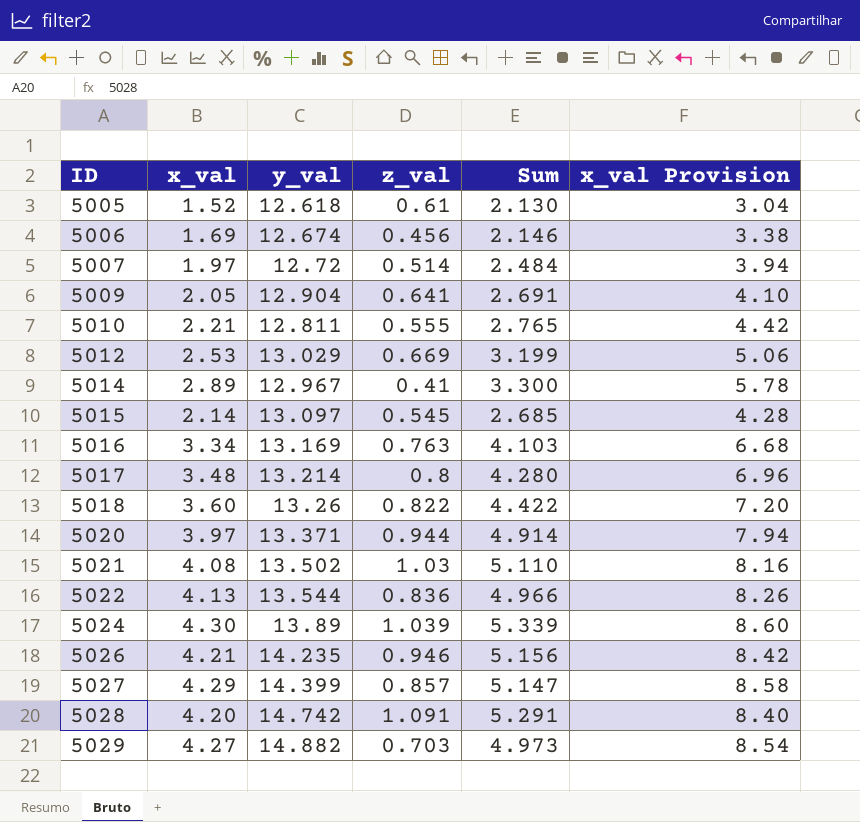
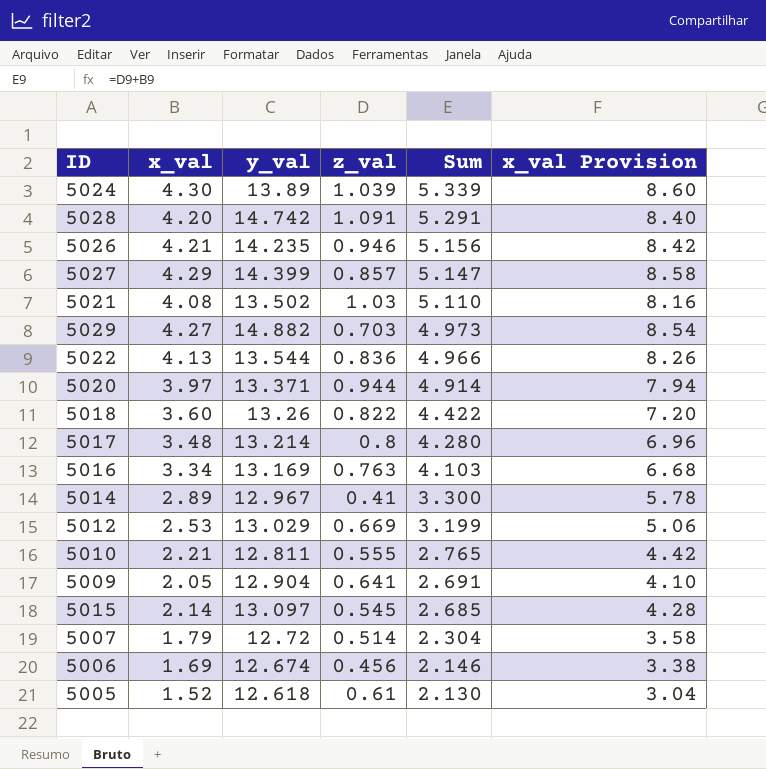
row order: ID ascending -> Sum descending
5007 | x_val: 1.97 -> 1.79
5007 | Sum: 2.484 -> 2.304
5007 | x_val Provision: 3.94 -> 3.58

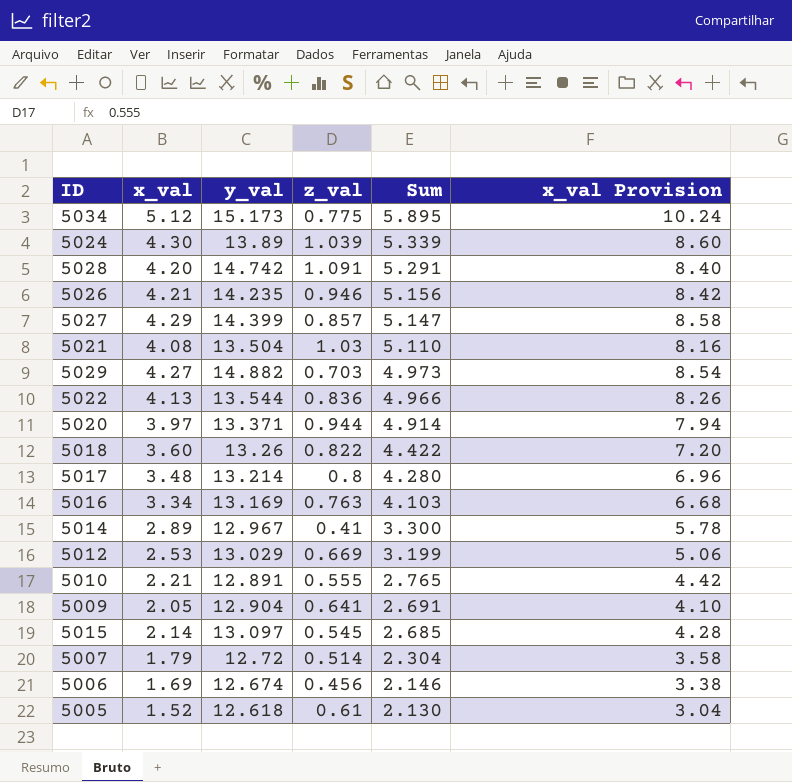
row 5034: none -> 5.12 | 15.173 | 0.775 | 5.895 | 10.24
5021 | y_val: 13.502 -> 13.504
5010 | y_val: 12.811 -> 12.891

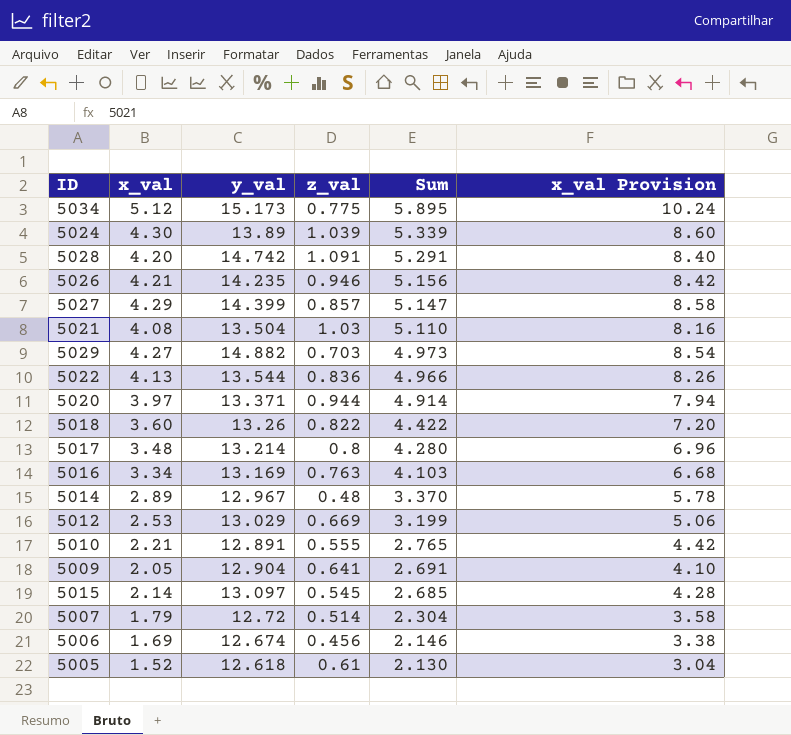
5014 | z_val: 0.41 -> 0.48
5014 | Sum: 3.300 -> 3.370

